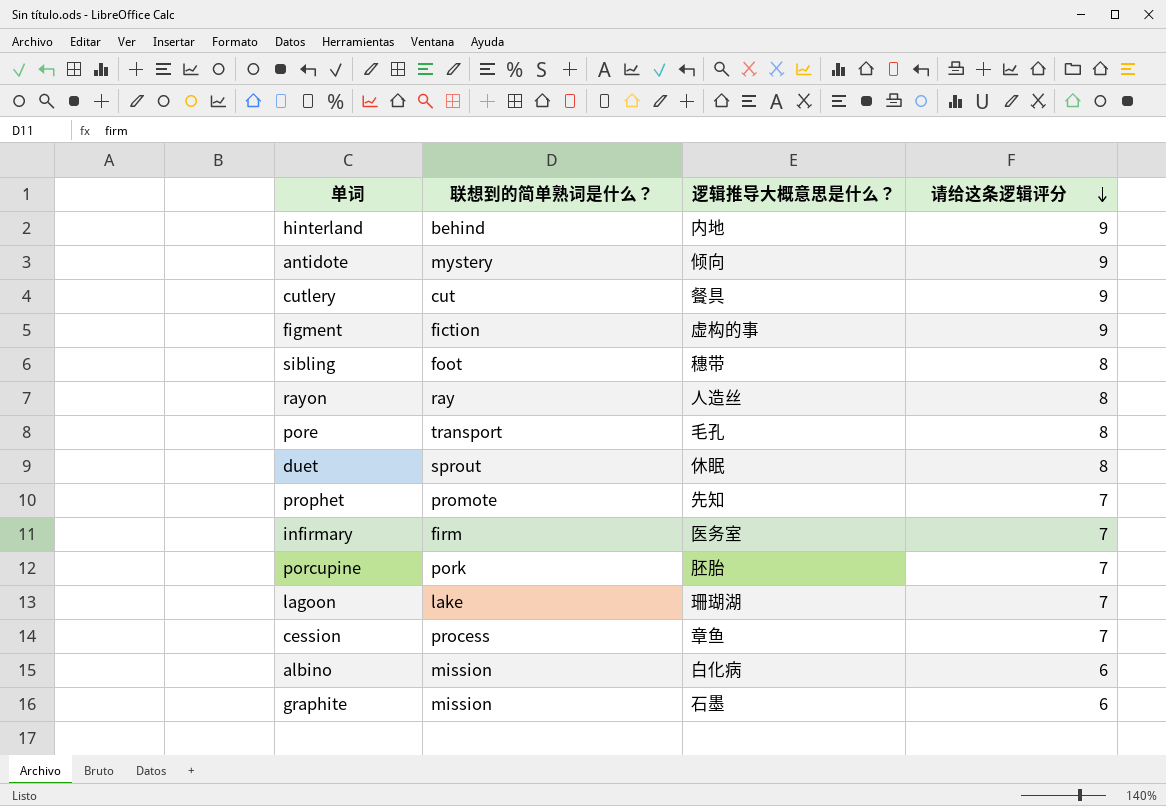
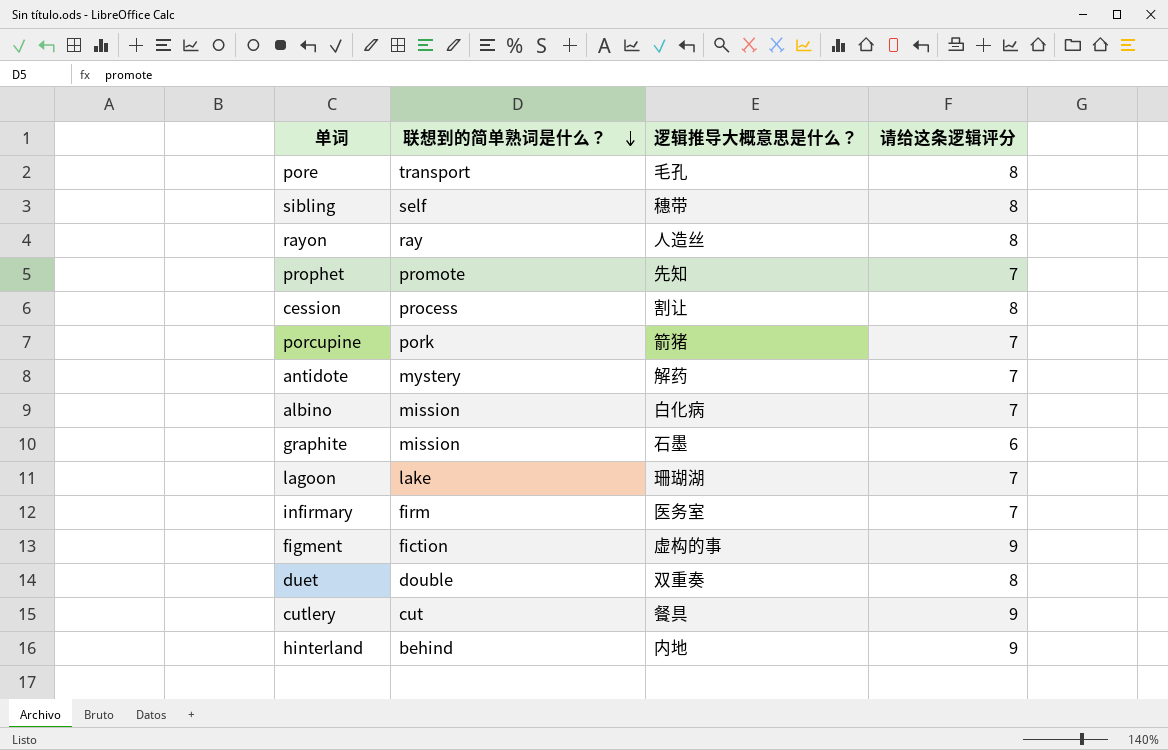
row order: 请给这条逻辑评分 descending -> 联想到的简单熟词是什么？ descending
sibling | 联想到的简单熟词是什么？: foot -> self
cession | 逻辑推导大概意思是什么？: 章鱼 -> 割让
cession | 请给这条逻辑评分: 7 -> 8
porcupine | 逻辑推导大概意思是什么？: 胚胎 -> 箭猪
antidote | 逻辑推导大概意思是什么？: 倾向 -> 解药
antidote | 请给这条逻辑评分: 9 -> 7
albino | 请给这条逻辑评分: 6 -> 7
duet | 联想到的简单熟词是什么？: sprout -> double
duet | 逻辑推导大概意思是什么？: 休眠 -> 双重奏

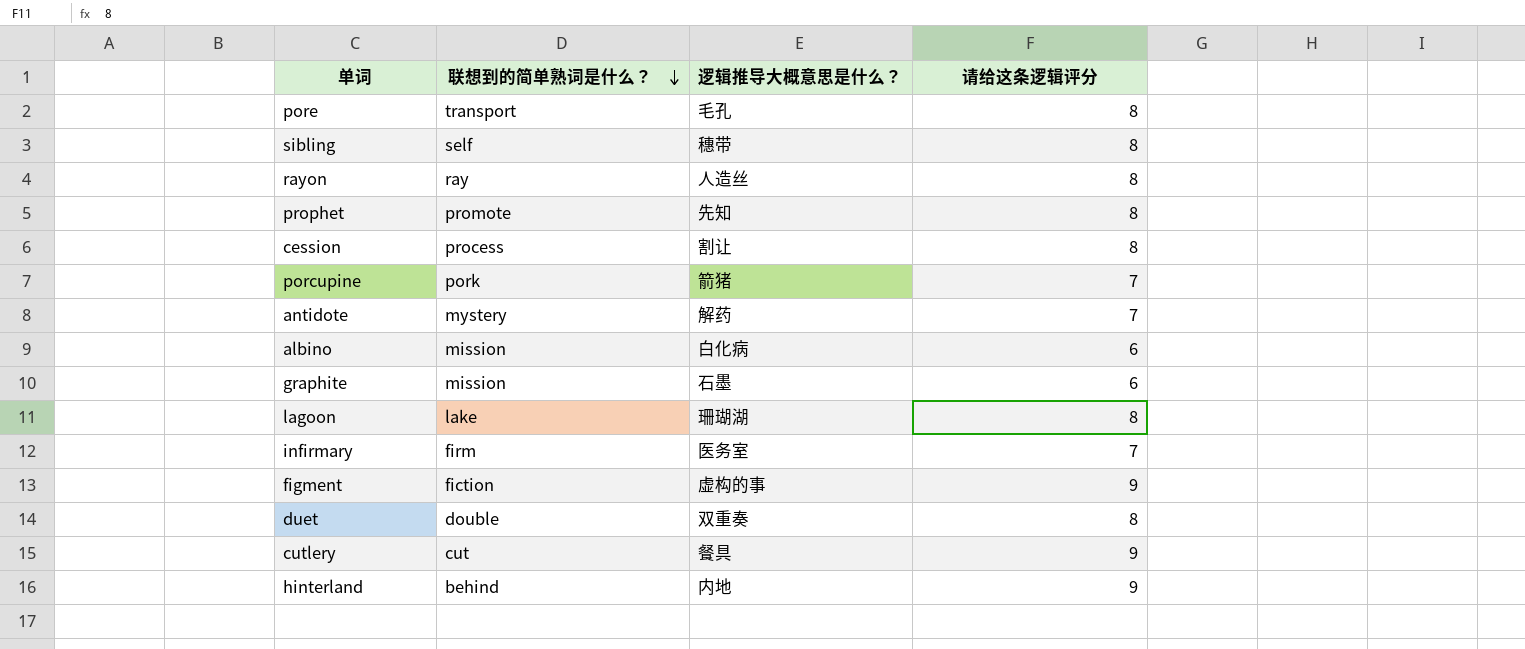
prophet | 请给这条逻辑评分: 7 -> 8
albino | 请给这条逻辑评分: 7 -> 6
lagoon | 请给这条逻辑评分: 7 -> 8

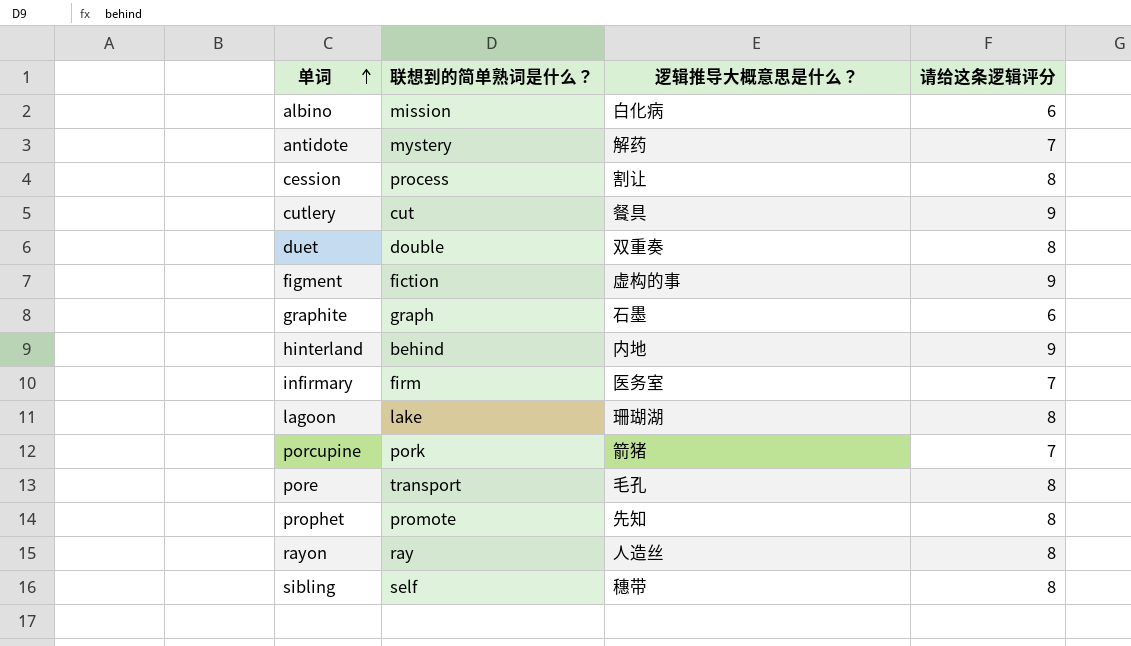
row order: 联想到的简单熟词是什么？ descending -> 单词 ascending
graphite | 联想到的简单熟词是什么？: mission -> graph

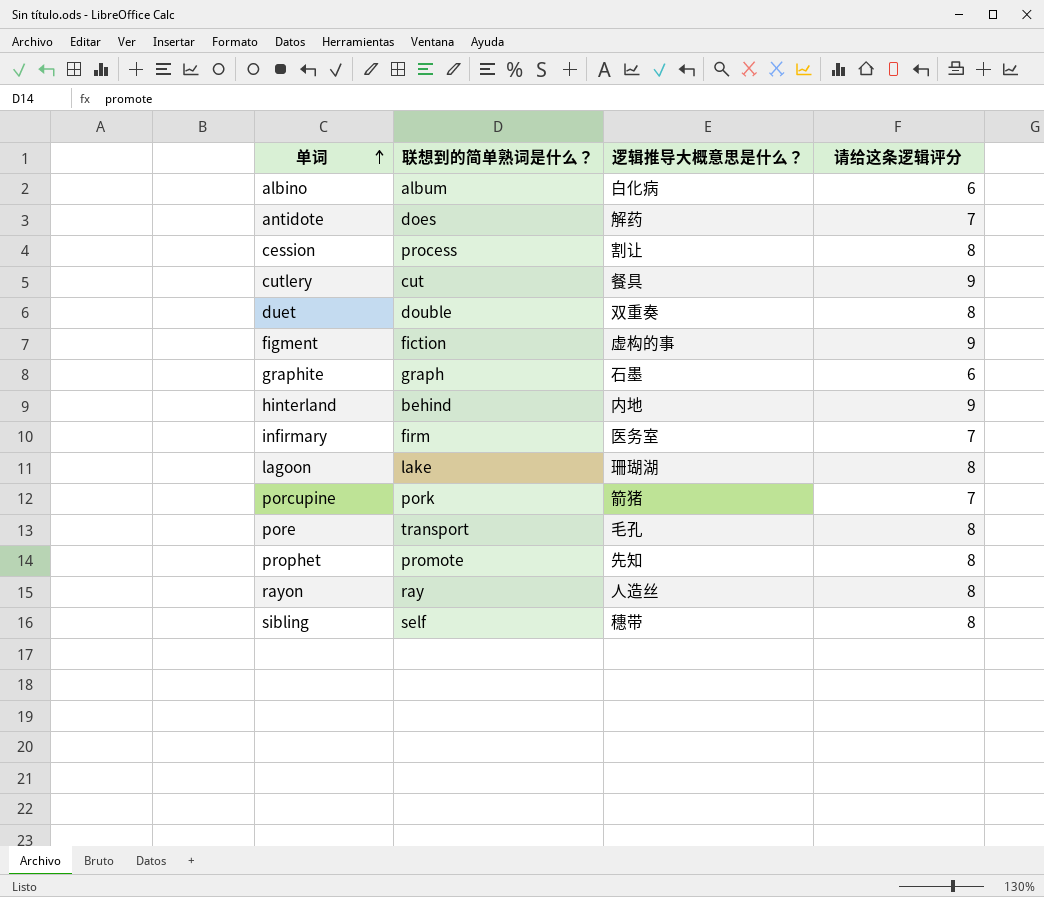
albino | 联想到的简单熟词是什么？: mission -> album
antidote | 联想到的简单熟词是什么？: mystery -> does

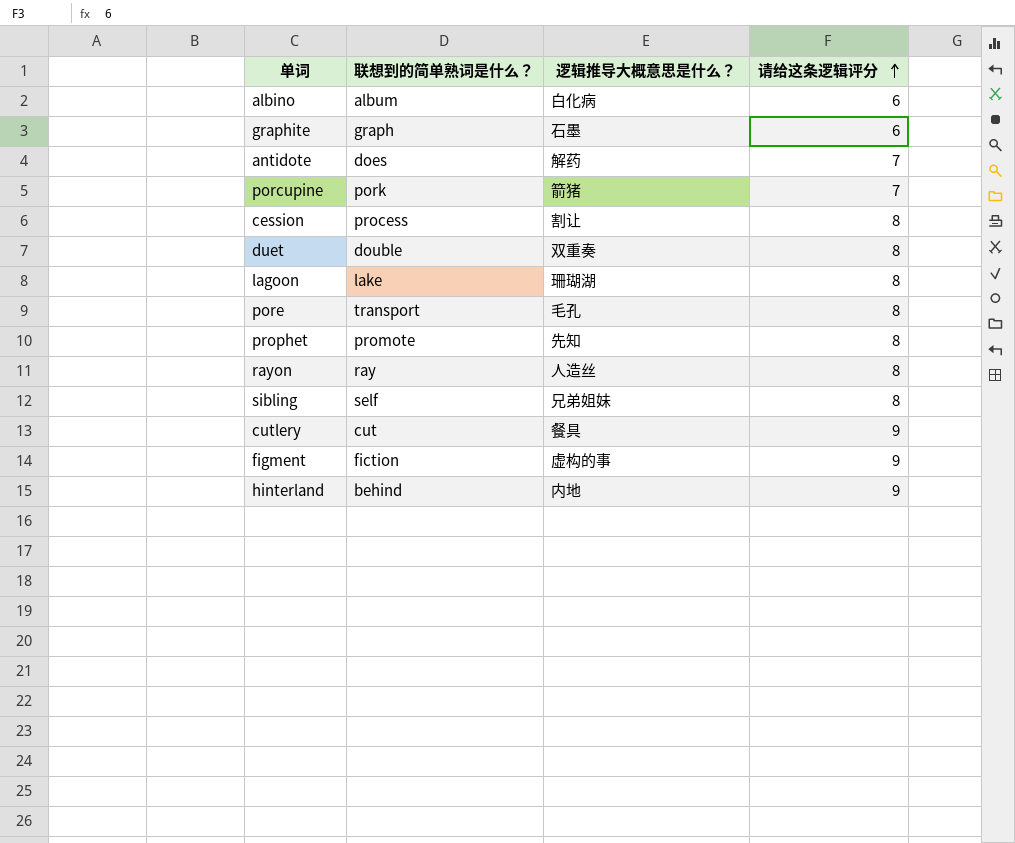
row order: 单词 ascending -> 请给这条逻辑评分 ascending
row infirmary: firm | 医务室 | 7 -> none
sibling | 逻辑推导大概意思是什么？: 穗带 -> 兄弟姐妹

